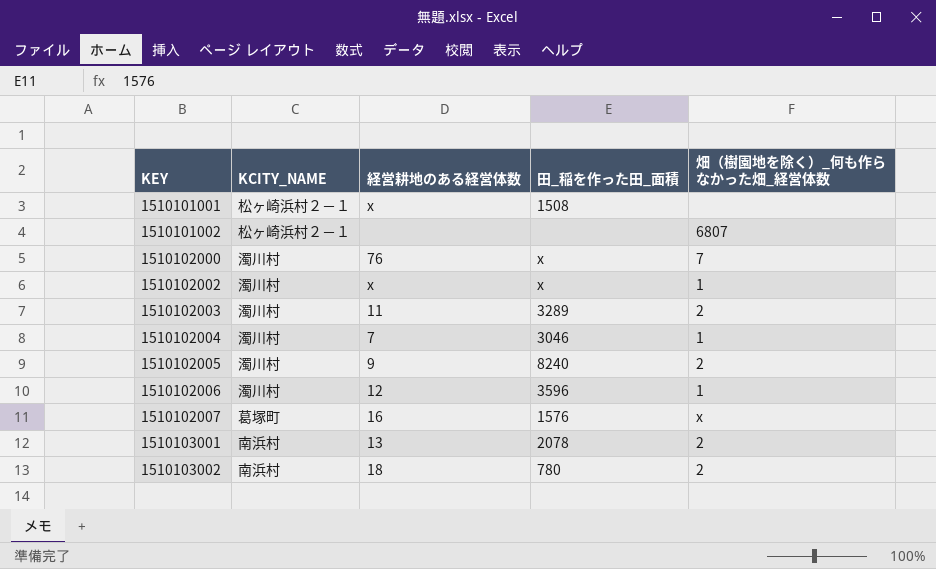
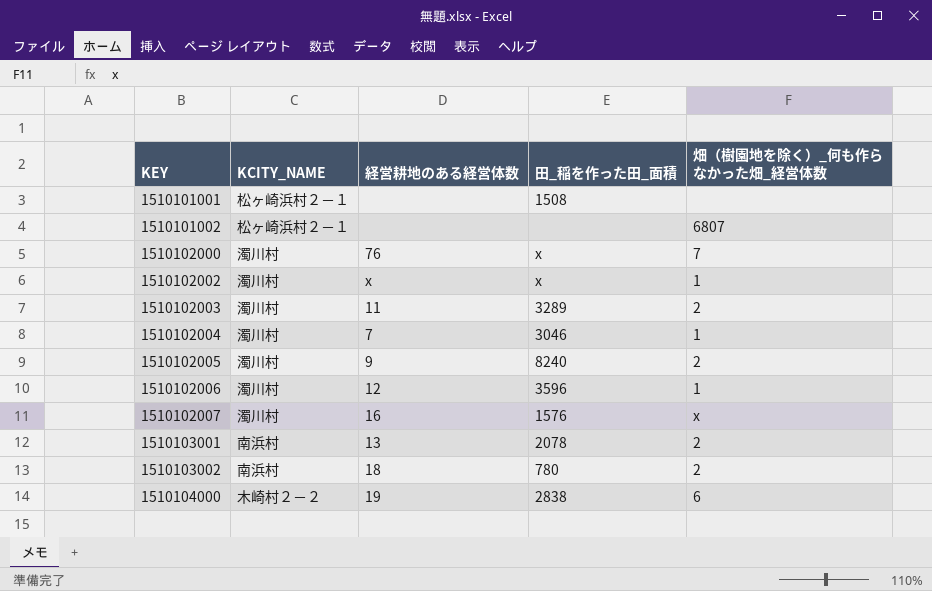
1510101001 | 経営耕地のある経営体数: x -> none
1510102007 | KCITY_NAME: 葛塚町 -> 濁川村
row 1510104000: none -> 木崎村２－２ | 19 | 2838 | 6

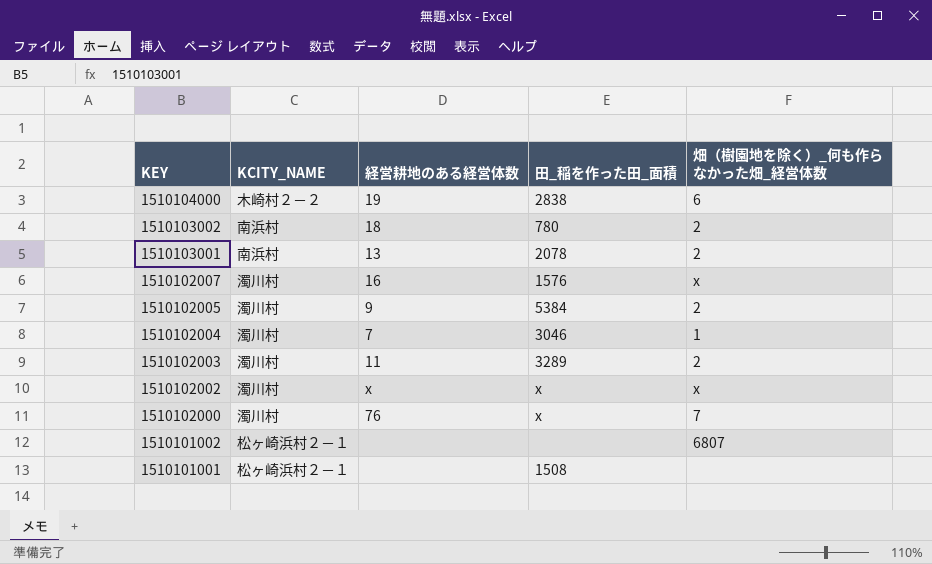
row order: KEY ascending -> KEY descending
row 1510102006: 濁川村 | 12 | 3596 | 1 -> none
1510102005 | 田_稲を作った田_面積: 8240 -> 5384
1510102002 | 畑（樹園地を除く）_何も作らなかった畑_経営体数: 1 -> x

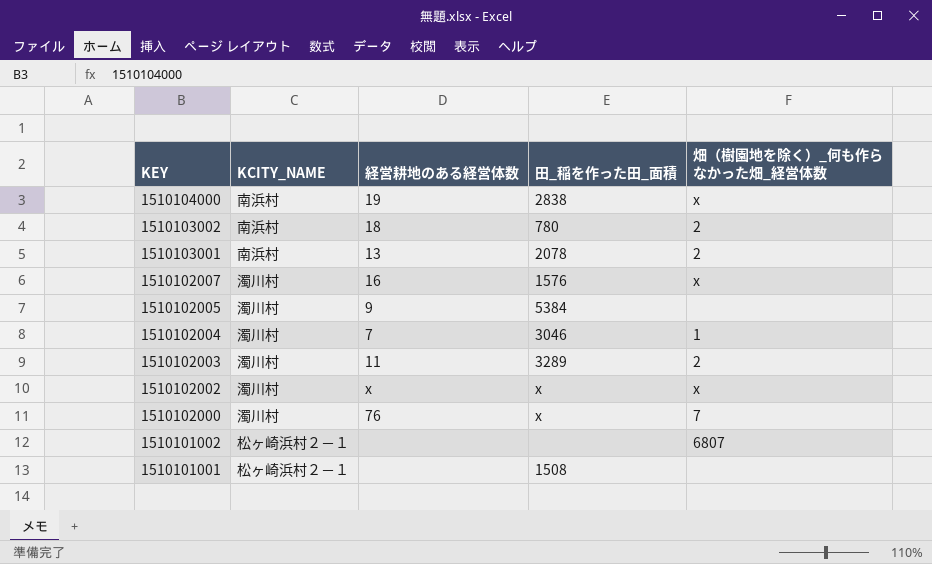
1510104000 | KCITY_NAME: 木崎村２－２ -> 南浜村
1510104000 | 畑（樹園地を除く）_何も作らなかった畑_経営体数: 6 -> x
1510102005 | 畑（樹園地を除く）_何も作らなかった畑_経営体数: 2 -> none

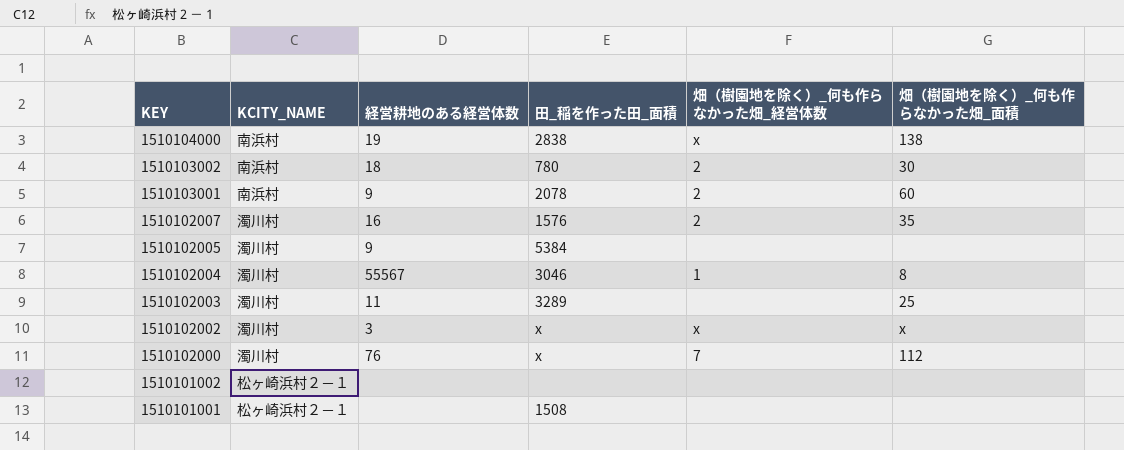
column 畑（樹園地を除く）_何も作らなかった畑_面積 | position: none -> 6
1510103001 | 経営耕地のある経営体数: 13 -> 9
1510102007 | 畑（樹園地を除く）_何も作らなかった畑_経営体数: x -> 2
1510102004 | 経営耕地のある経営体数: 7 -> 55567
1510102003 | 畑（樹園地を除く）_何も作らなかった畑_経営体数: 2 -> none
1510102002 | 経営耕地のある経営体数: x -> 3
1510101002 | 畑（樹園地を除く）_何も作らなかった畑_経営体数: 6807 -> none

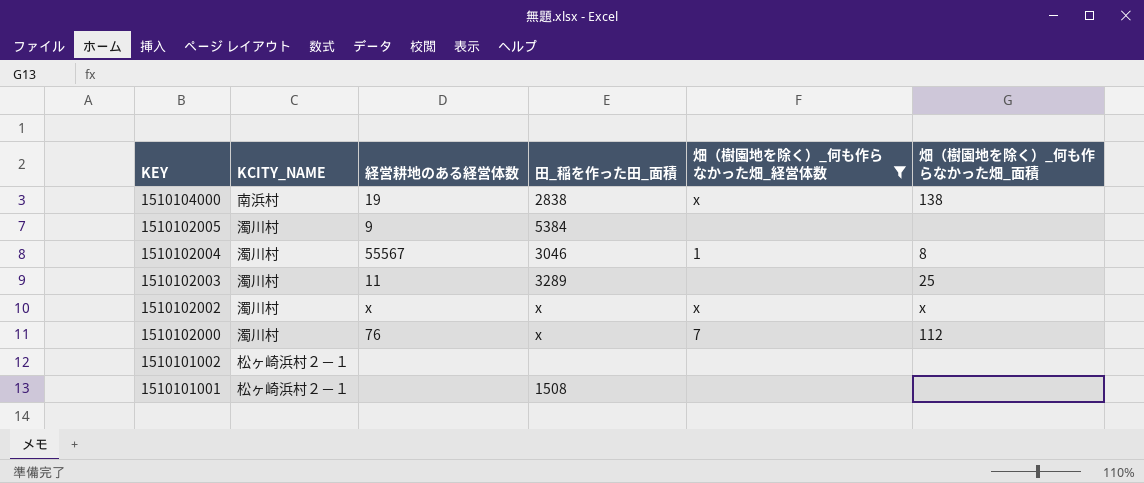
filter: none -> 畑（樹園地を除く）_何も作らなかった畑_経営体数 != 2
1510102002 | 経営耕地のある経営体数: 3 -> x

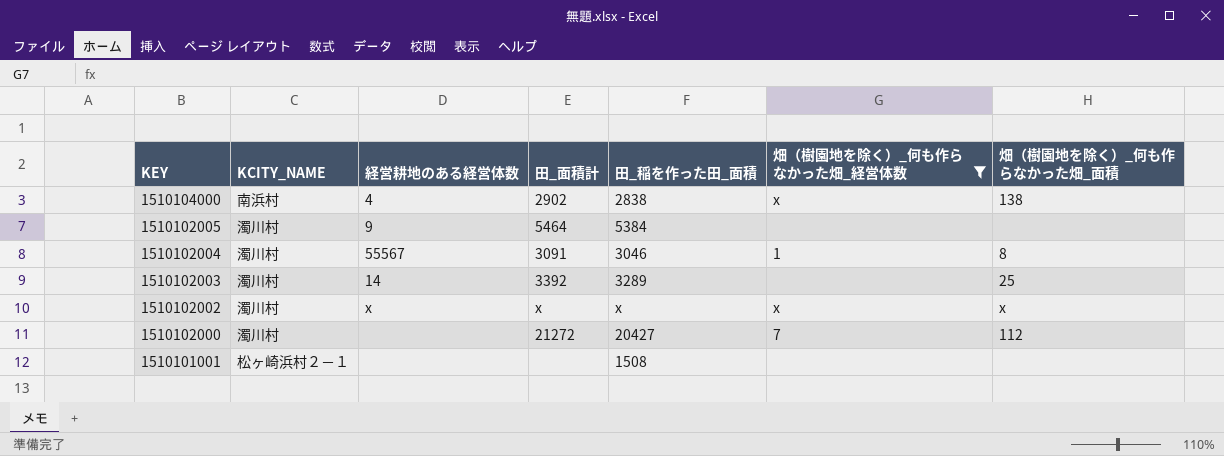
column 田_面積計 | position: none -> 4
row 1510101002: 松ヶ崎浜村２－１ | none | none | none | none -> none
1510104000 | 経営耕地のある経営体数: 19 -> 4
1510102003 | 経営耕地のある経営体数: 11 -> 14
1510102000 | 経営耕地のある経営体数: 76 -> none
1510102000 | 田_稲を作った田_面積: x -> 20427

